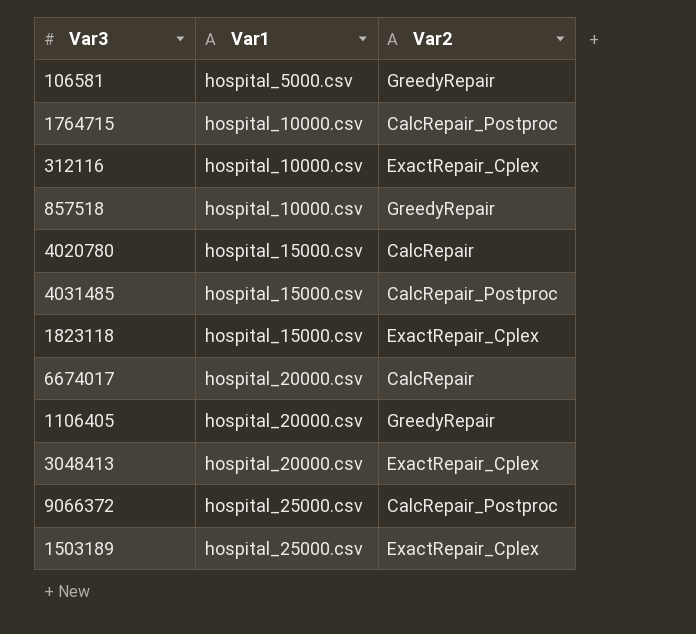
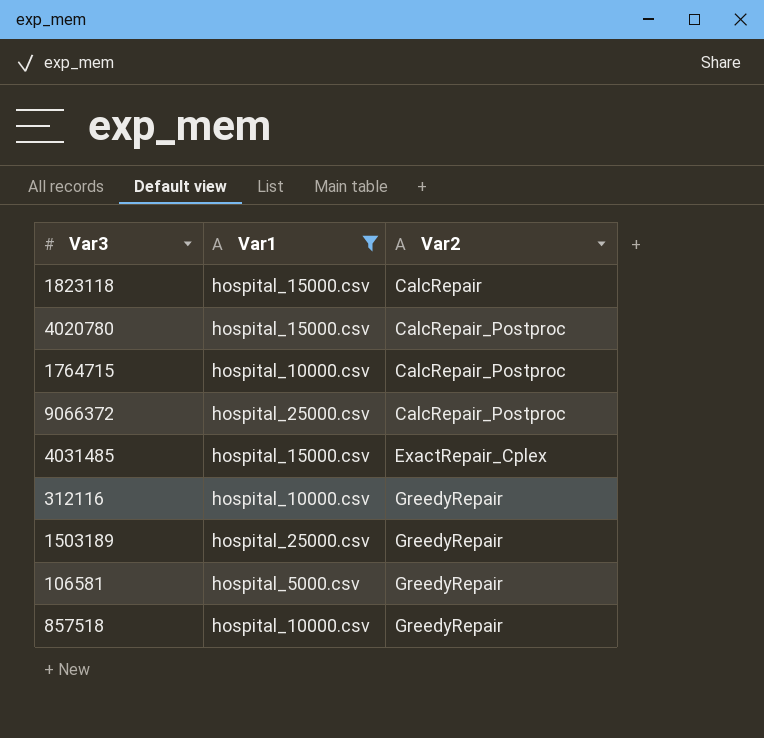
filter: none -> Var1 != hospital_20000.csv
row order: Var1 ascending -> Var2 ascending
1823118 | Var2: ExactRepair_Cplex -> CalcRepair
4020780 | Var2: CalcRepair -> CalcRepair_Postproc
4031485 | Var2: CalcRepair_Postproc -> ExactRepair_Cplex
312116 | Var2: ExactRepair_Cplex -> GreedyRepair
1503189 | Var2: ExactRepair_Cplex -> GreedyRepair

